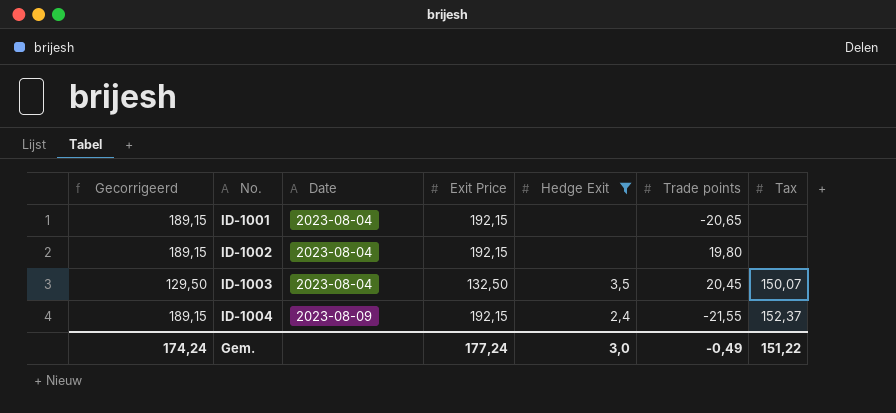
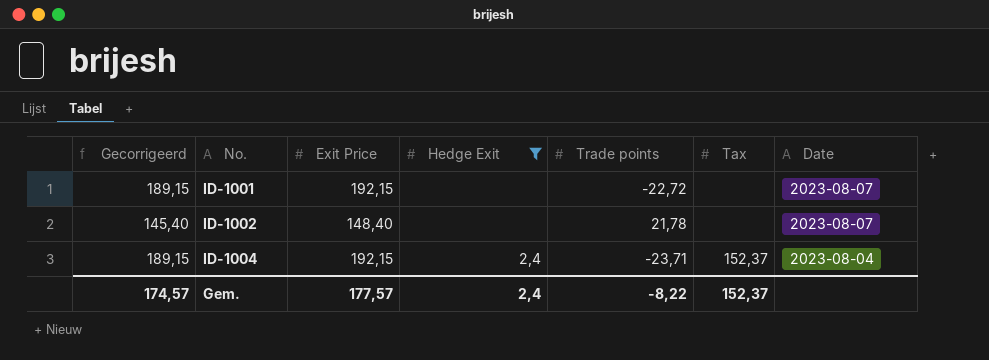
column Date | position: 3 -> 7
row ID-1003: 129,50 | 2023-08-04 | 132,50 | 3,5 | 20,45 | 150,07 -> none
ID-1001 | Trade points: -20,65 -> -22,72
ID-1001 | Date: 2023-08-04 -> 2023-08-07
ID-1002 | Gecorrigeerd: 189,15 -> 145,40
ID-1002 | Exit Price: 192,15 -> 148,40
ID-1002 | Trade points: 19,80 -> 21,78
ID-1002 | Date: 2023-08-04 -> 2023-08-07
ID-1004 | Trade points: -21,55 -> -23,71
ID-1004 | Date: 2023-08-09 -> 2023-08-04
Gem. | Gecorrigeerd: 174,24 -> 174,57
Gem. | Exit Price: 177,24 -> 177,57
Gem. | Hedge Exit: 3,0 -> 2,4
Gem. | Trade points: -0,49 -> -8,22
Gem. | Tax: 151,22 -> 152,37

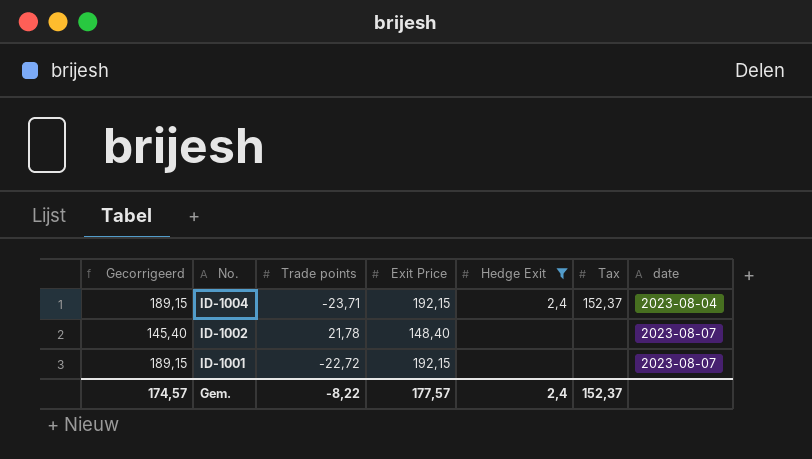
row order: No. ascending -> No. descending
column Trade points | position: 5 -> 3
column name: Date -> date

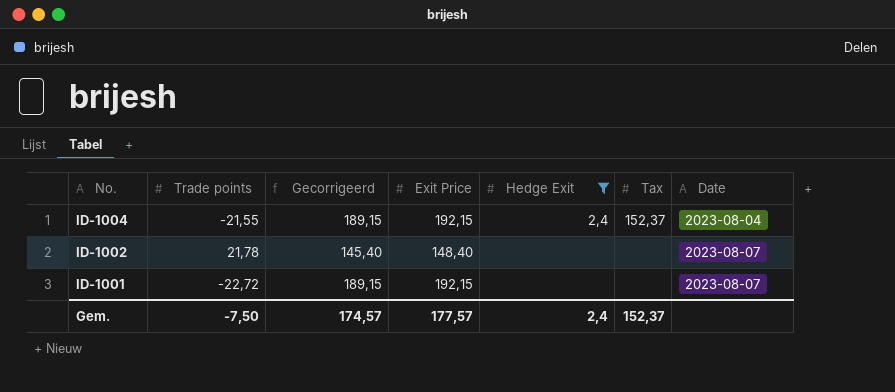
column Gecorrigeerd | position: 1 -> 3
column name: date -> Date
ID-1004 | Trade points: -23,71 -> -21,55
Gem. | Trade points: -8,22 -> -7,50

